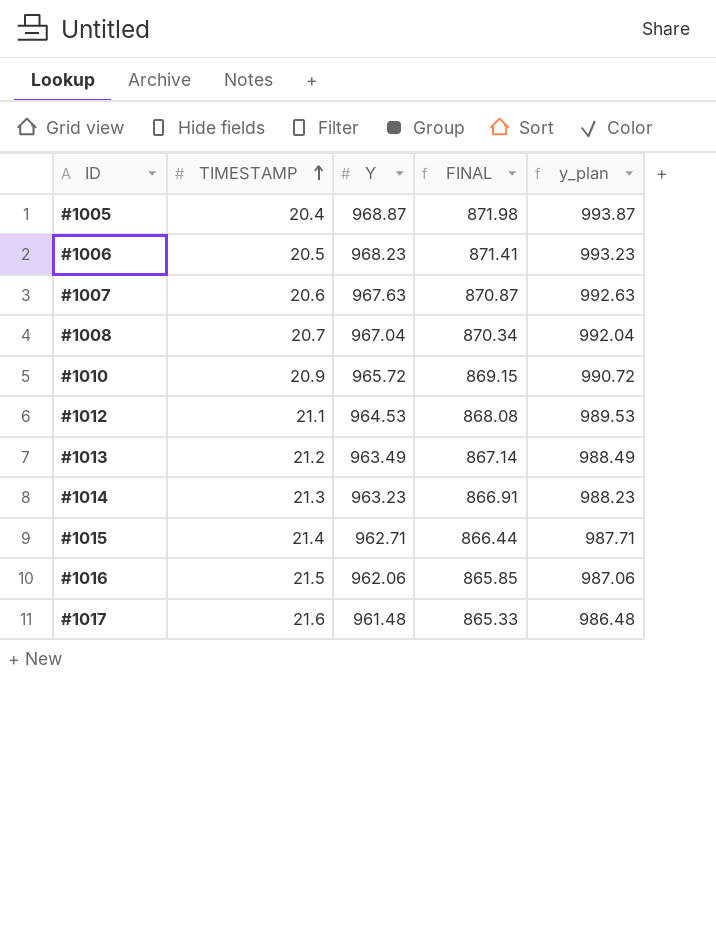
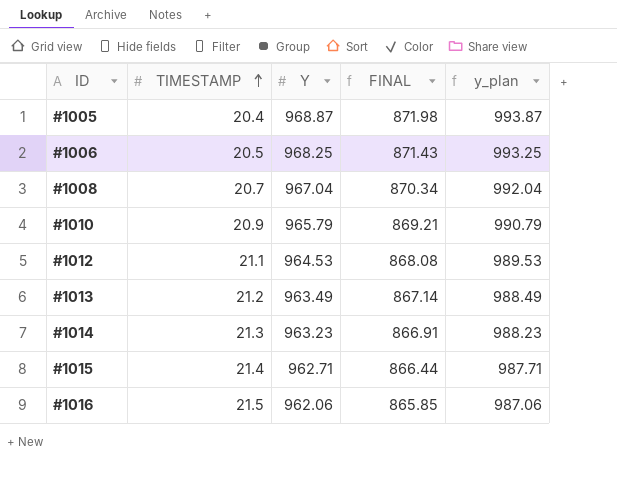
row #1007: 20.6 | 967.63 | 870.87 | 992.63 -> none
row #1017: 21.6 | 961.48 | 865.33 | 986.48 -> none
#1006 | Y: 968.23 -> 968.25
#1006 | FINAL: 871.41 -> 871.43
#1006 | y_plan: 993.23 -> 993.25
#1010 | Y: 965.72 -> 965.79
#1010 | FINAL: 869.15 -> 869.21
#1010 | y_plan: 990.72 -> 990.79

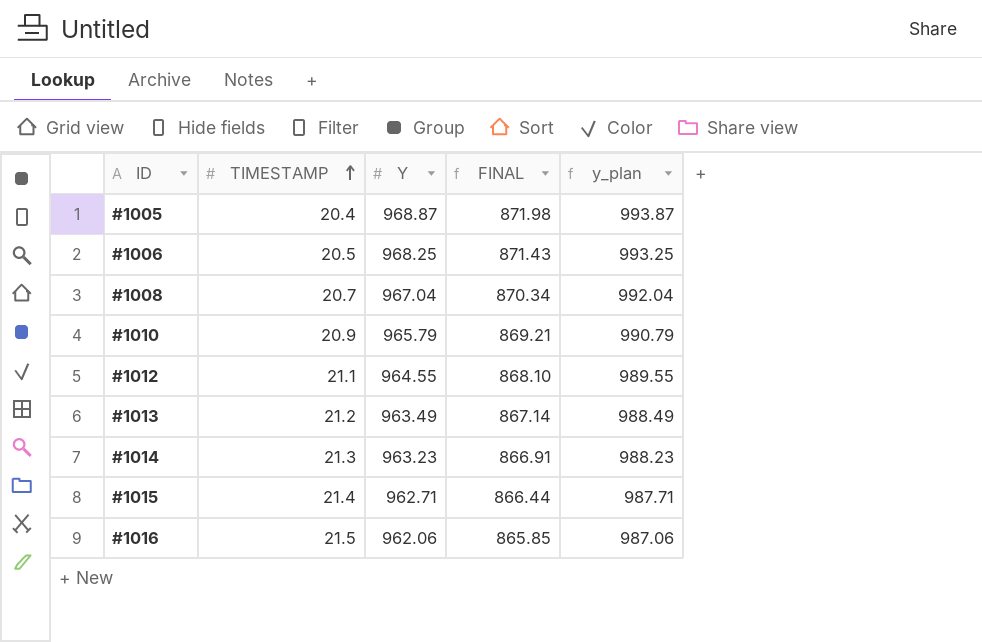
#1012 | Y: 964.53 -> 964.55
#1012 | FINAL: 868.08 -> 868.10
#1012 | y_plan: 989.53 -> 989.55

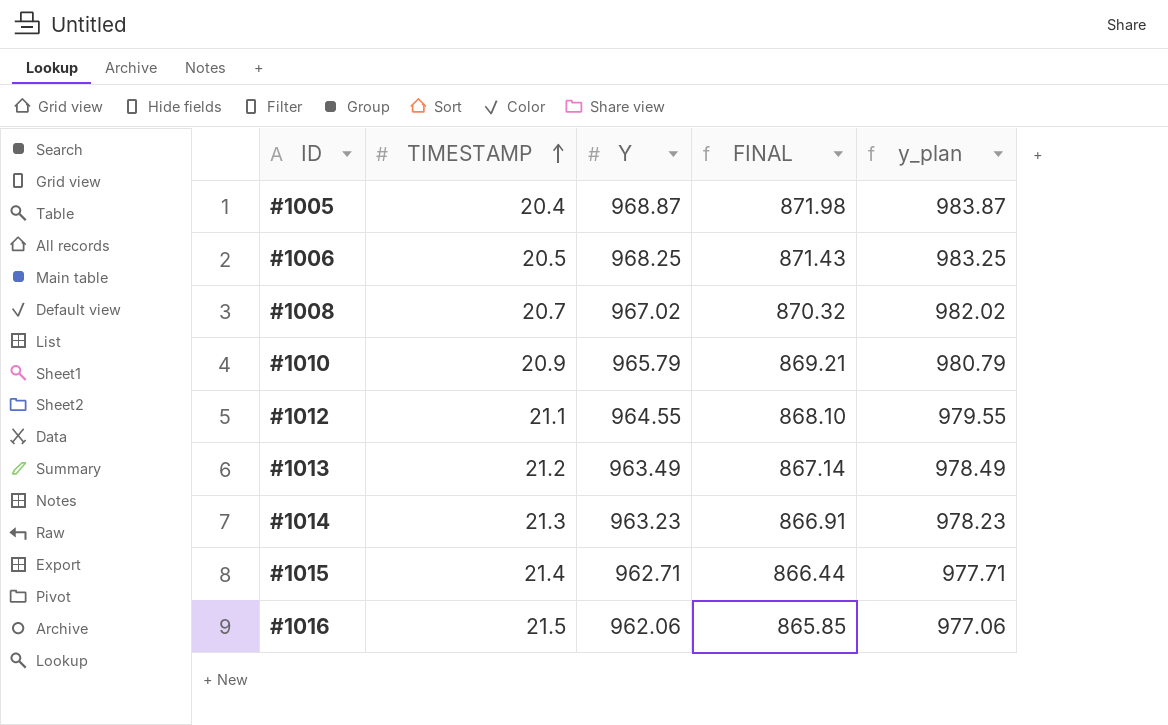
column y_plan | formula: [Y] + 25 -> [Y] + 15
#1008 | Y: 967.04 -> 967.02
#1008 | FINAL: 870.34 -> 870.32

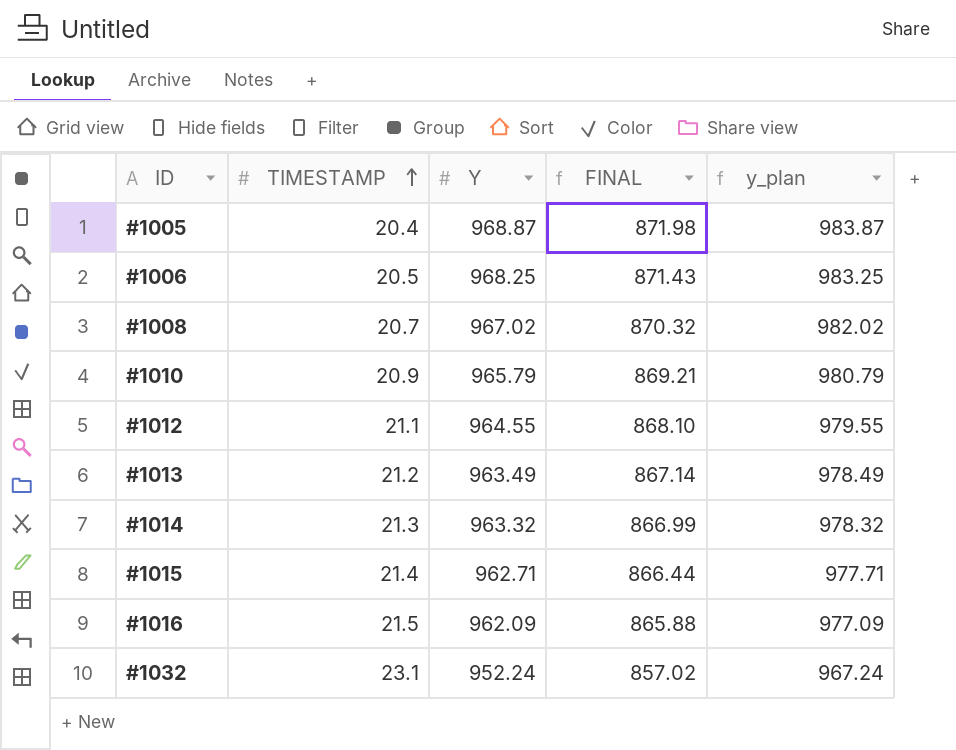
#1014 | Y: 963.23 -> 963.32
#1014 | FINAL: 866.91 -> 866.99
#1014 | y_plan: 978.23 -> 978.32
#1016 | Y: 962.06 -> 962.09
#1016 | FINAL: 865.85 -> 865.88
#1016 | y_plan: 977.06 -> 977.09
row #1032: none -> 23.1 | 952.24 | 857.02 | 967.24

